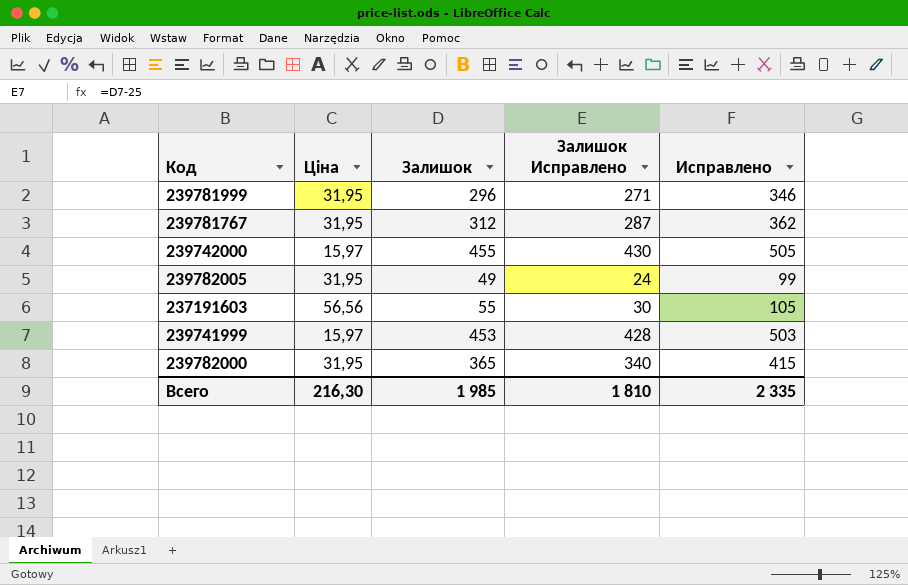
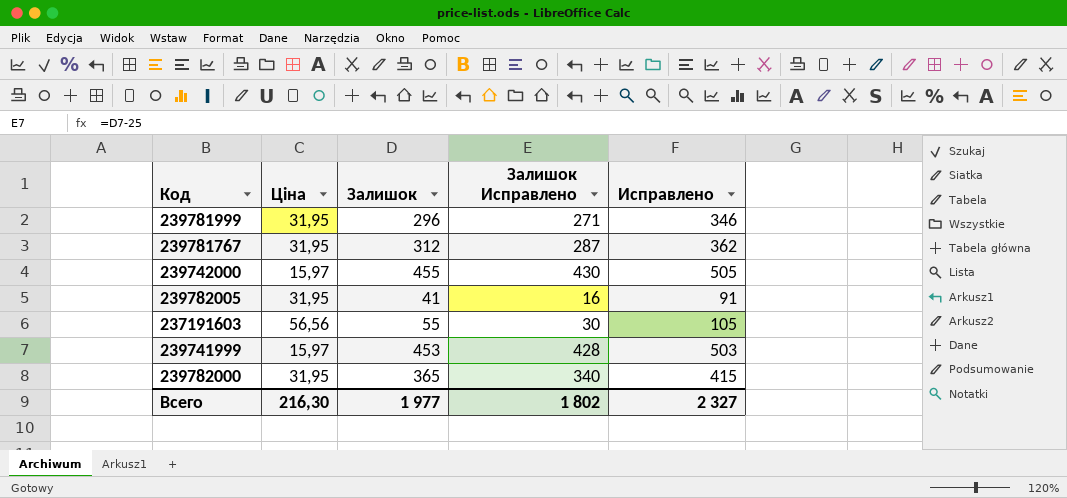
239782005 | Залишок: 49 -> 41
239782005 | Залишок Исправлено: 24 -> 16
239782005 | Исправлено: 99 -> 91
Всего | Залишок: 1 985 -> 1 977
Всего | Залишок Исправлено: 1 810 -> 1 802
Всего | Исправлено: 2 335 -> 2 327

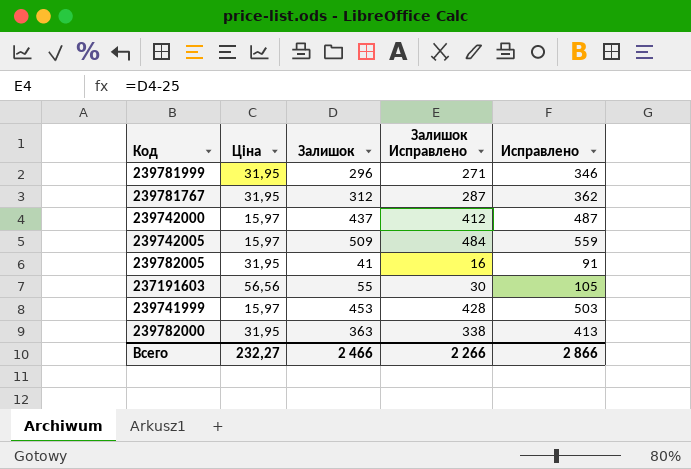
239742000 | Залишок: 455 -> 437
239742000 | Залишок Исправлено: 430 -> 412
239742000 | Исправлено: 505 -> 487
row 239742005: none -> 15,97 | 509 | 484 | 559
239782000 | Залишок: 365 -> 363
239782000 | Залишок Исправлено: 340 -> 338
239782000 | Исправлено: 415 -> 413
Всего | Ціна: 216,30 -> 232,27
Всего | Залишок: 1 977 -> 2 466
Всего | Залишок Исправлено: 1 802 -> 2 266
Всего | Исправлено: 2 327 -> 2 866

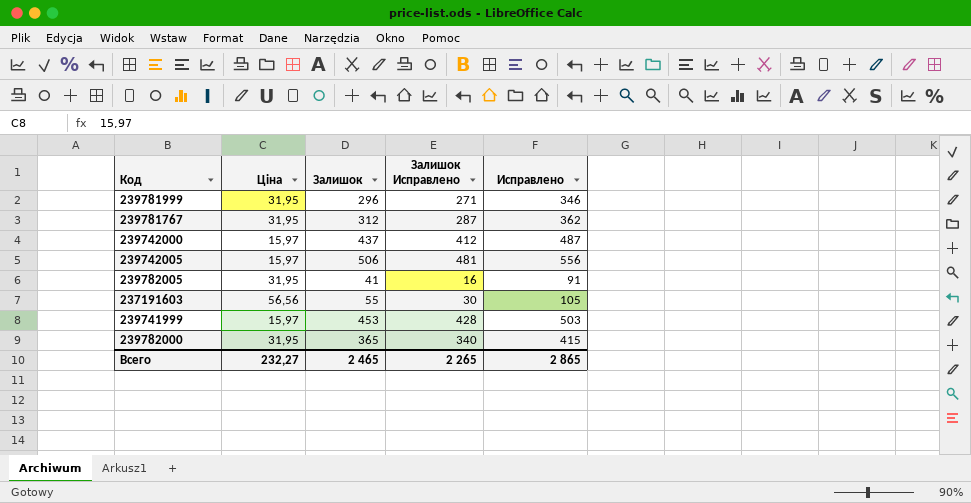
239742005 | Залишок: 509 -> 506
239742005 | Залишок Исправлено: 484 -> 481
239742005 | Исправлено: 559 -> 556
239782000 | Залишок: 363 -> 365
239782000 | Залишок Исправлено: 338 -> 340
239782000 | Исправлено: 413 -> 415
Всего | Залишок: 2 466 -> 2 465
Всего | Залишок Исправлено: 2 266 -> 2 265
Всего | Исправлено: 2 866 -> 2 865

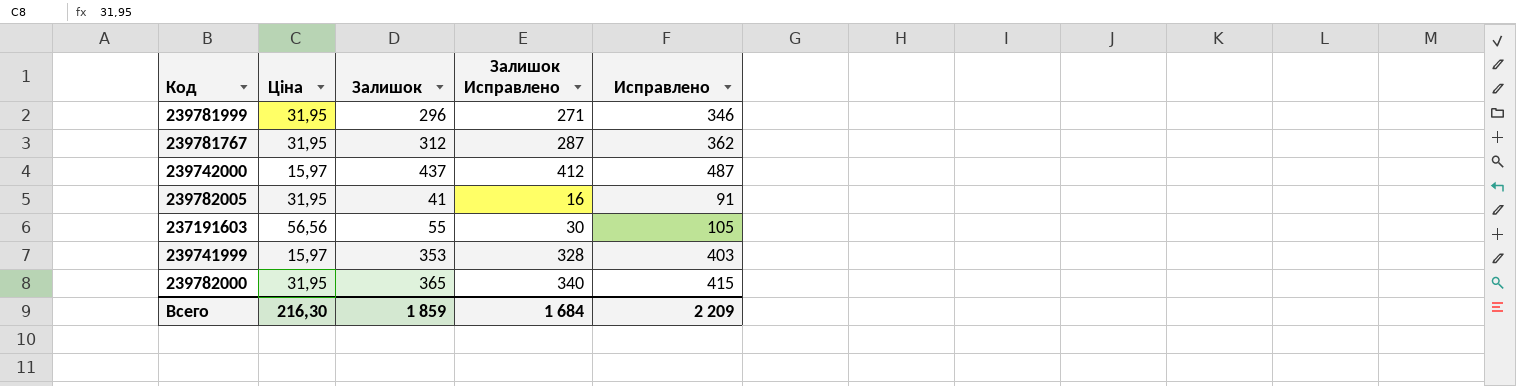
row 239742005: 15,97 | 506 | 481 | 556 -> none
239741999 | Залишок: 453 -> 353
239741999 | Залишок Исправлено: 428 -> 328
239741999 | Исправлено: 503 -> 403
Всего | Ціна: 232,27 -> 216,30
Всего | Залишок: 2 465 -> 1 859
Всего | Залишок Исправлено: 2 265 -> 1 684
Всего | Исправлено: 2 865 -> 2 209

